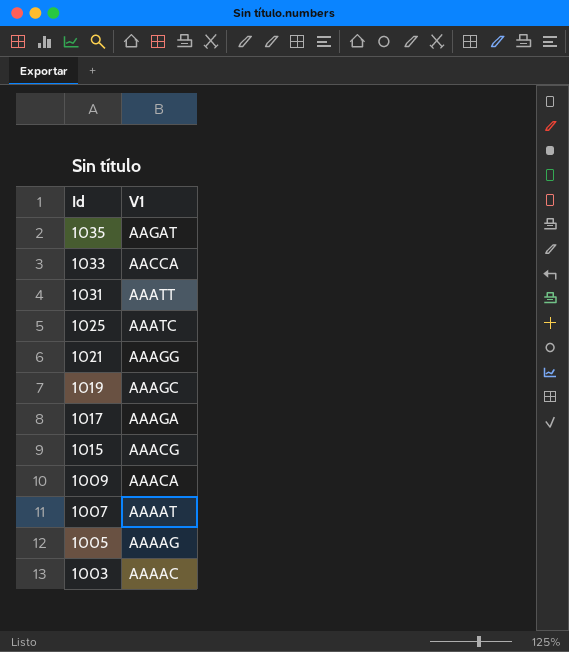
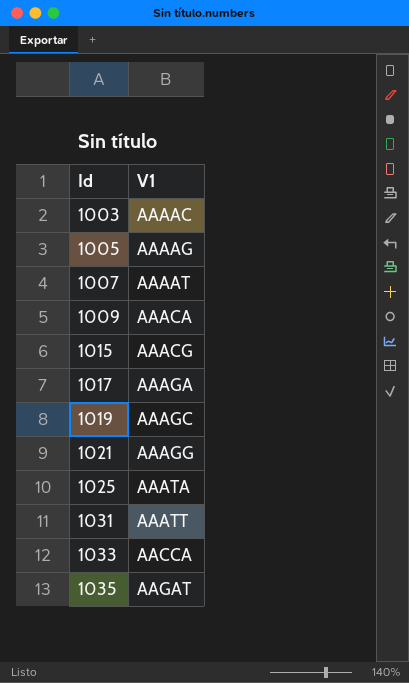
row order: Id descending -> Id ascending
1025 | V1: AAATC -> AAATA

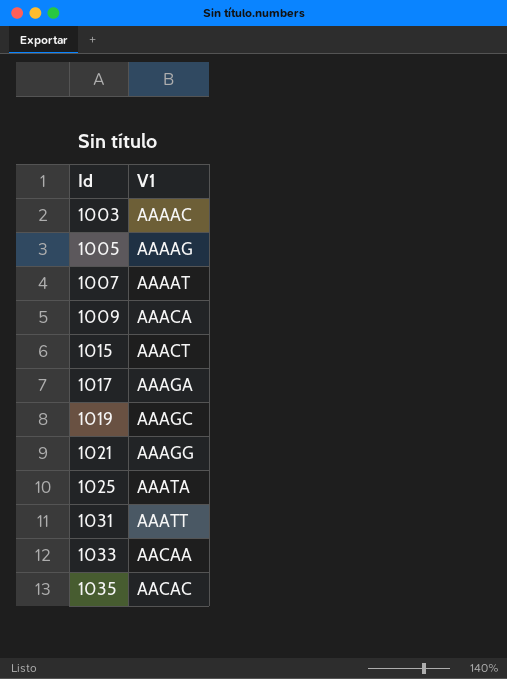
1015 | V1: AAACG -> AAACT
1033 | V1: AACCA -> AACAA
1035 | V1: AAGAT -> AACAC

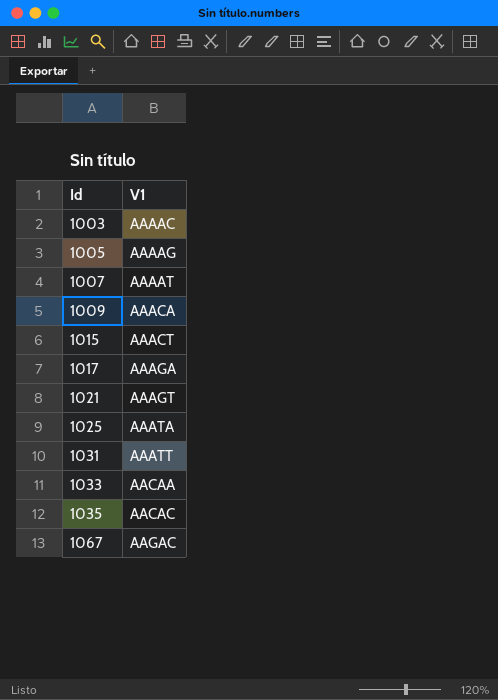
row 1019: AAAGC -> none
1021 | V1: AAAGG -> AAAGT
row 1067: none -> AAGAC

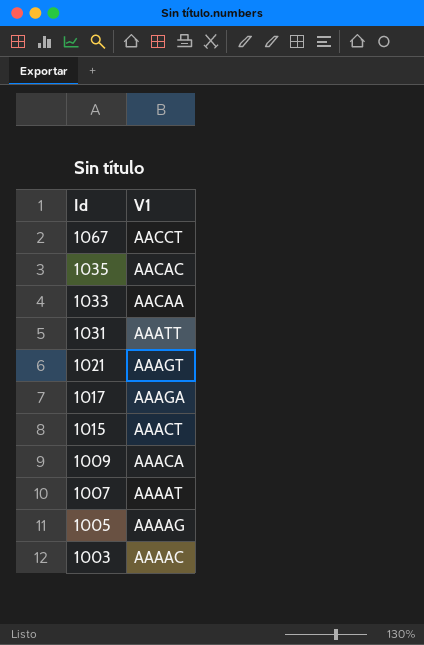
row order: Id ascending -> Id descending
row 1025: AAATA -> none
1067 | V1: AAGAC -> AACCT

